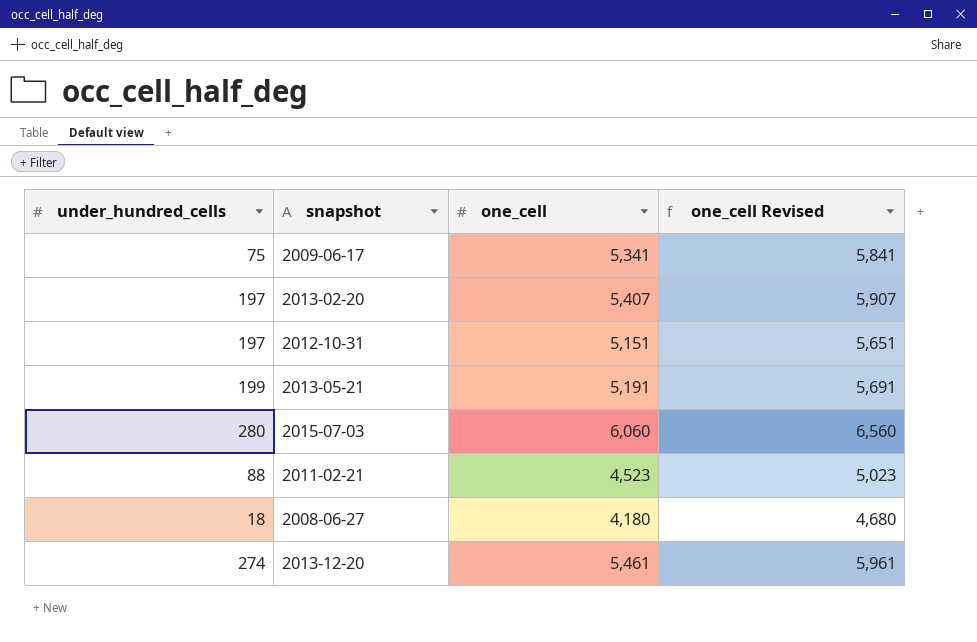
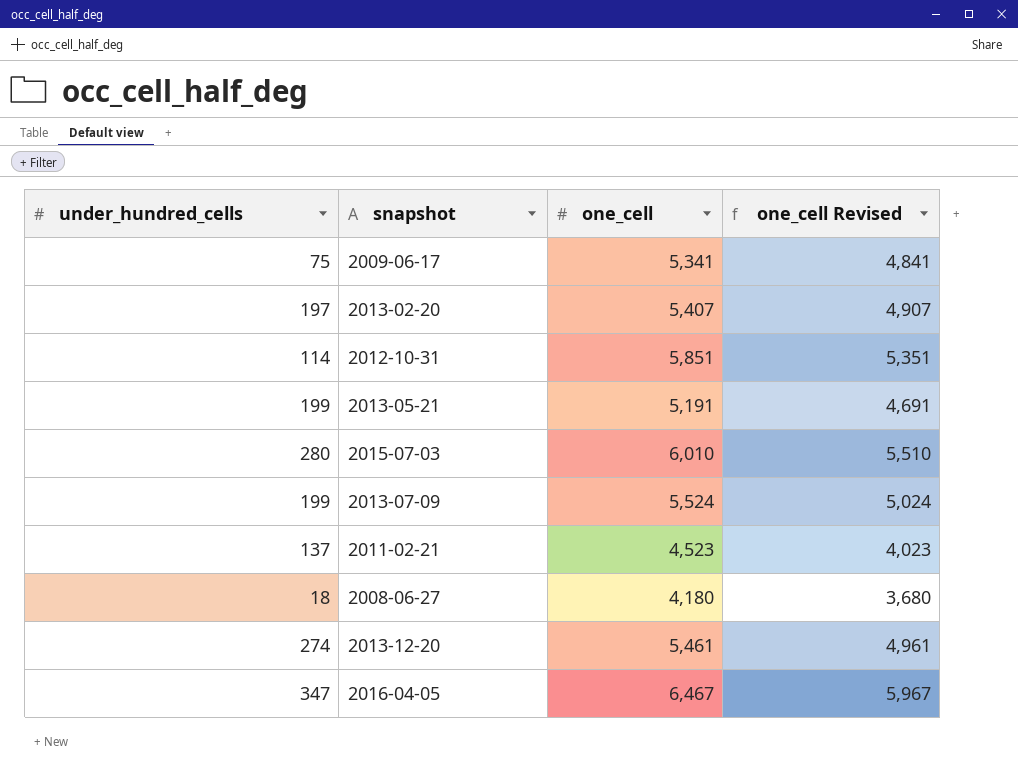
column one_cell Revised | formula: [one_cell] + 500 -> [one_cell] - 500
2012-10-31 | under_hundred_cells: 197 -> 114
2012-10-31 | one_cell: 5,151 -> 5,851
2015-07-03 | one_cell: 6,060 -> 6,010
row 2013-07-09: none -> 199 | 5,524 | 5,024
2011-02-21 | under_hundred_cells: 88 -> 137
row 2016-04-05: none -> 347 | 6,467 | 5,967

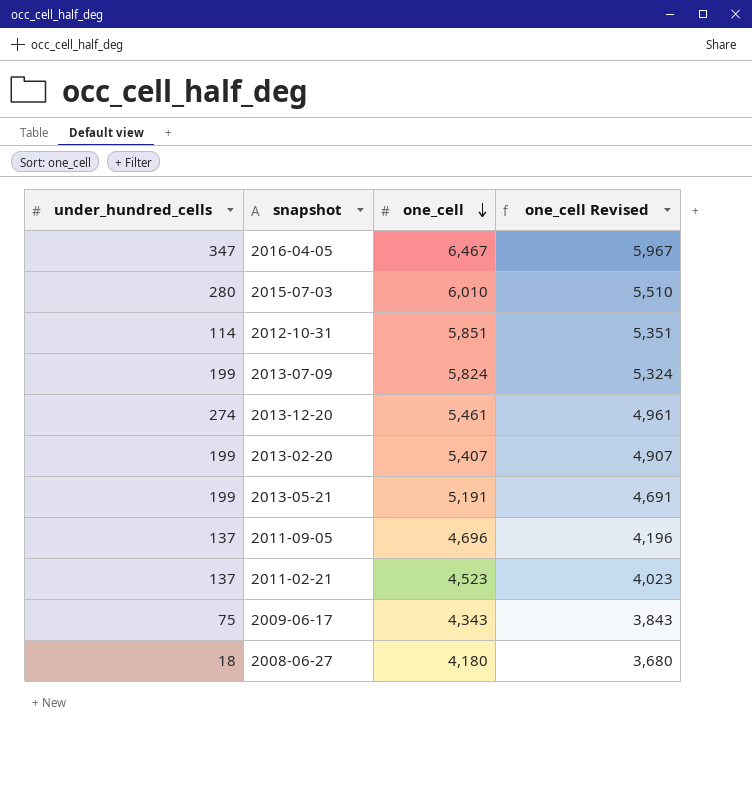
row order: none -> one_cell descending
2013-07-09 | one_cell: 5,524 -> 5,824
2013-07-09 | one_cell Revised: 5,024 -> 5,324
2013-02-20 | under_hundred_cells: 197 -> 199
row 2011-09-05: none -> 137 | 4,696 | 4,196
2009-06-17 | one_cell: 5,341 -> 4,343
2009-06-17 | one_cell Revised: 4,841 -> 3,843

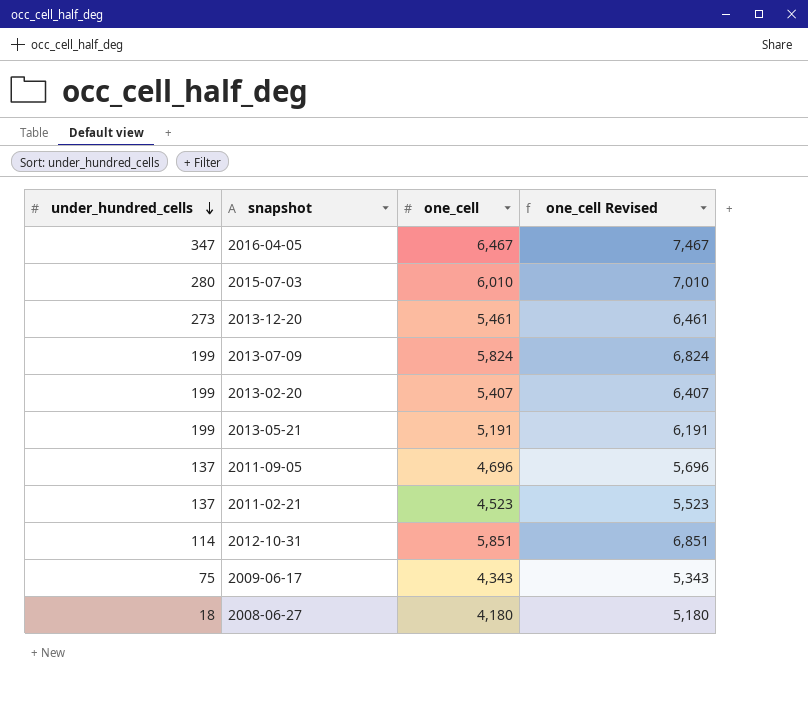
row order: one_cell descending -> under_hundred_cells descending
column one_cell Revised | formula: [one_cell] - 500 -> [one_cell] + 1000
2013-12-20 | under_hundred_cells: 274 -> 273

